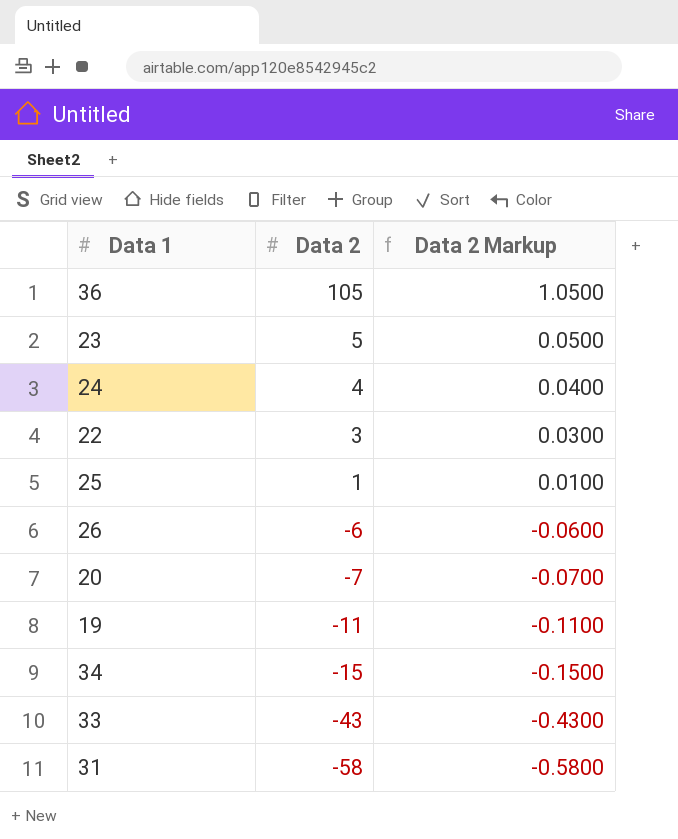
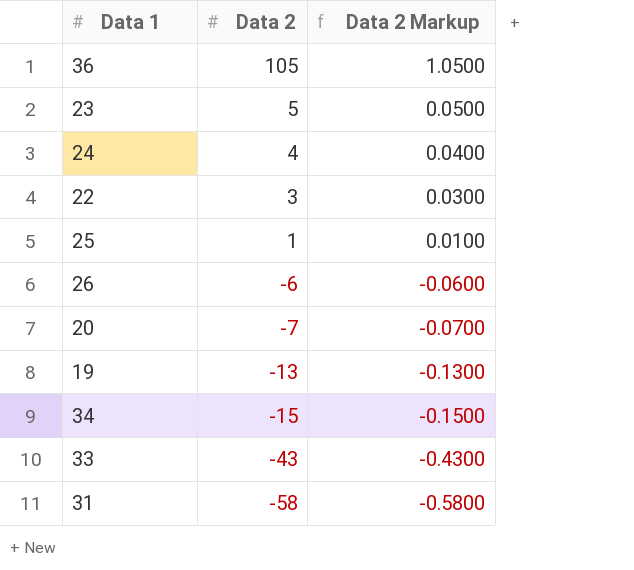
19 | Data 2: -11 -> -13
19 | Data 2 Markup: -0.1100 -> -0.1300

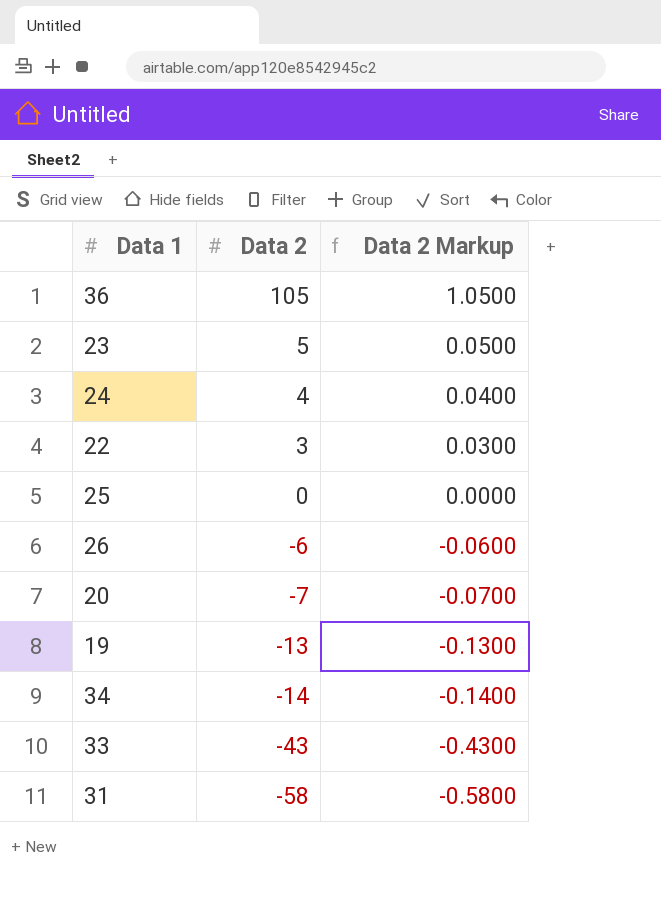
25 | Data 2: 1 -> 0
25 | Data 2 Markup: 0.0100 -> 0.0000
34 | Data 2: -15 -> -14
34 | Data 2 Markup: -0.1500 -> -0.1400

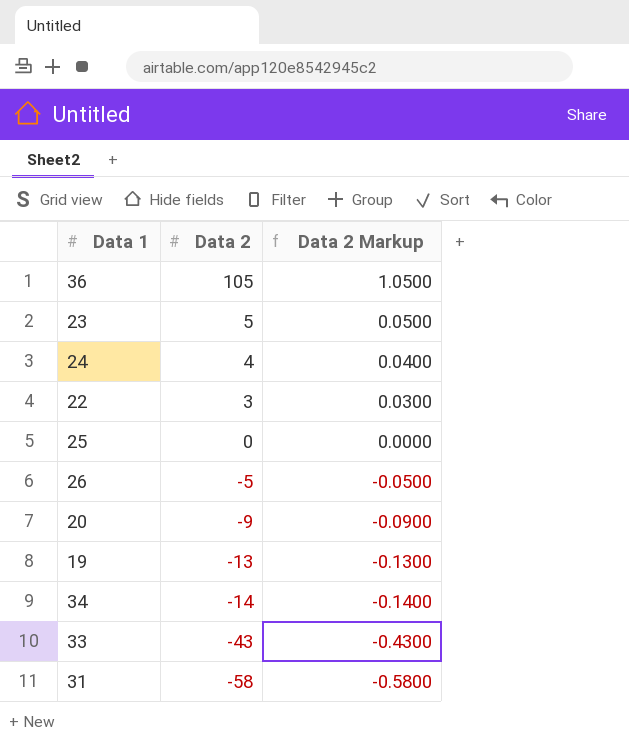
26 | Data 2: -6 -> -5
26 | Data 2 Markup: -0.0600 -> -0.0500
20 | Data 2: -7 -> -9
20 | Data 2 Markup: -0.0700 -> -0.0900

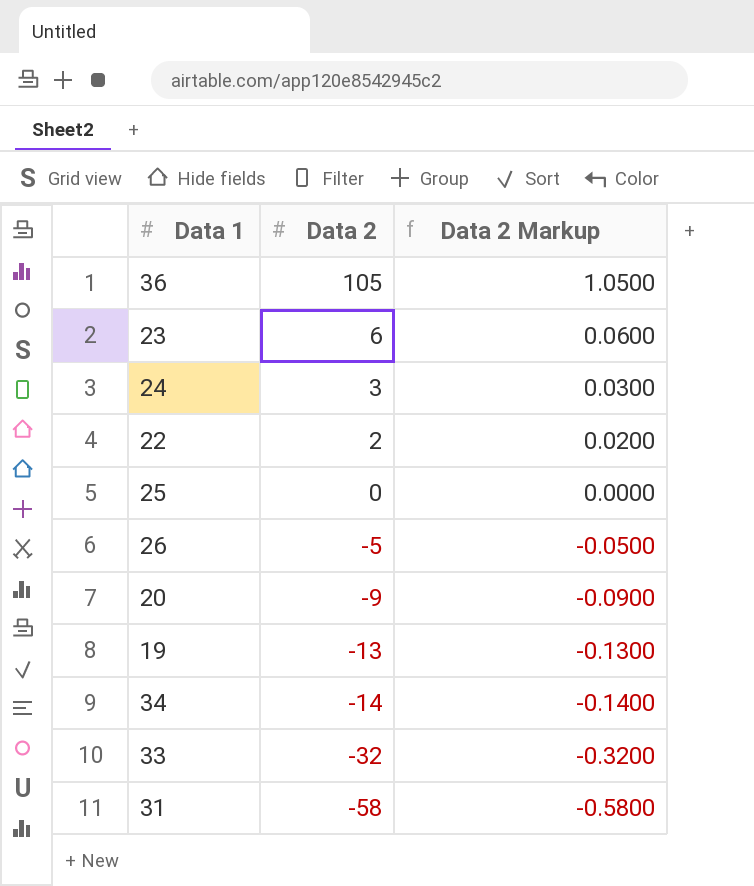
23 | Data 2: 5 -> 6
23 | Data 2 Markup: 0.0500 -> 0.0600
24 | Data 2: 4 -> 3
24 | Data 2 Markup: 0.0400 -> 0.0300
22 | Data 2: 3 -> 2
22 | Data 2 Markup: 0.0300 -> 0.0200
33 | Data 2: -43 -> -32
33 | Data 2 Markup: -0.4300 -> -0.3200

